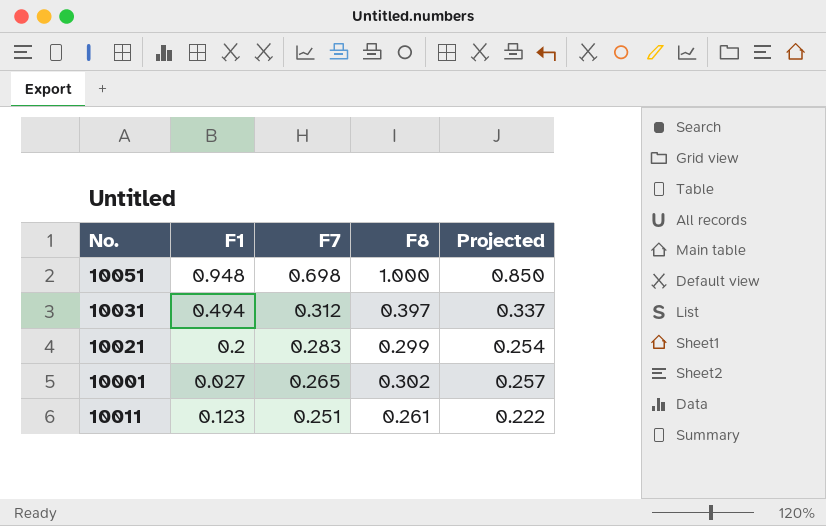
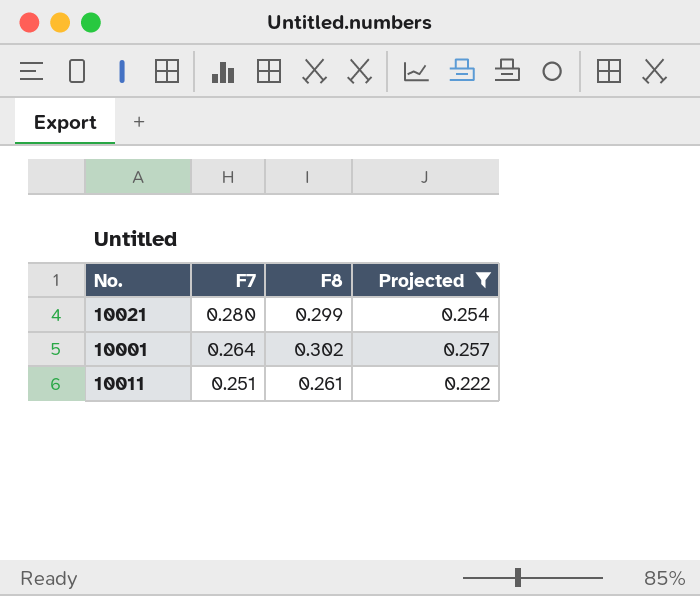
filter: none -> Projected <= 0.257
column F1 | position: 2 -> none
10021 | F7: 0.283 -> 0.280
10001 | F7: 0.265 -> 0.264

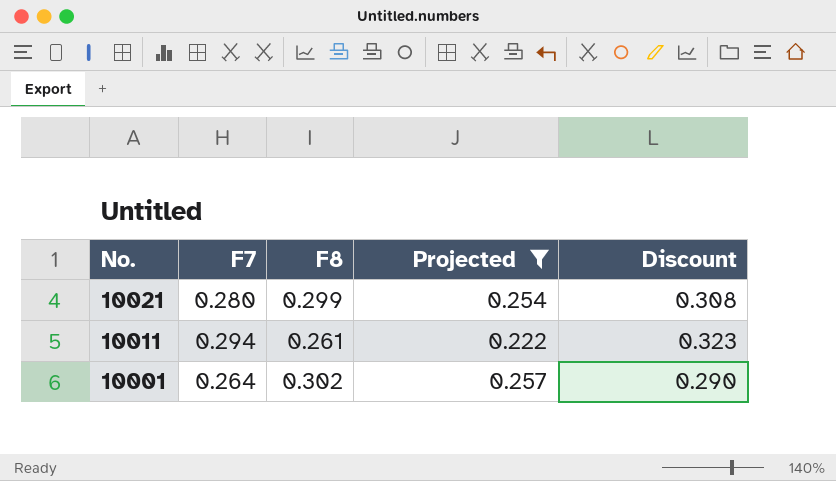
row order: F7 descending -> No. descending
column Discount | formula: none -> [F7] * 1.1
10011 | F7: 0.251 -> 0.294

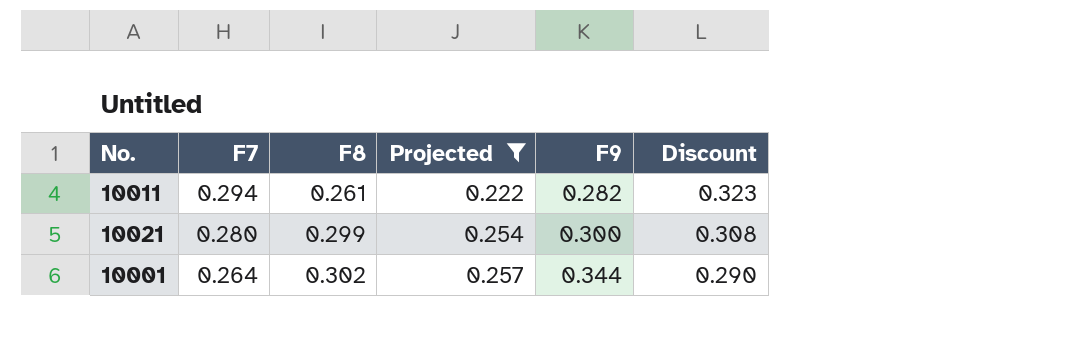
row order: No. descending -> F7 descending
column F9 | position: none -> 5

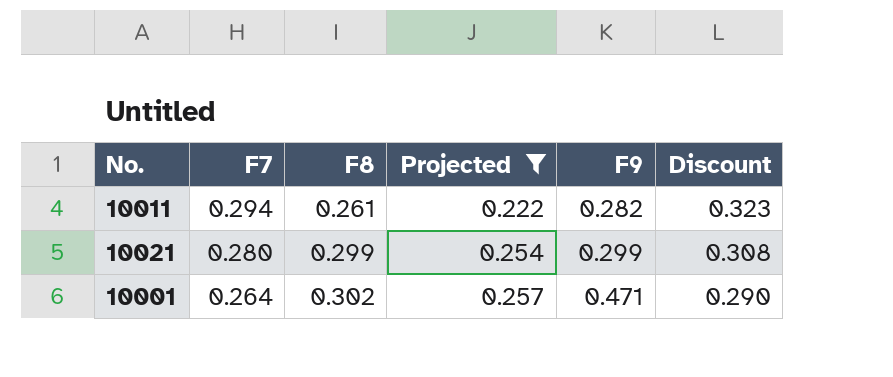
10021 | F9: 0.300 -> 0.299
10001 | F9: 0.344 -> 0.471

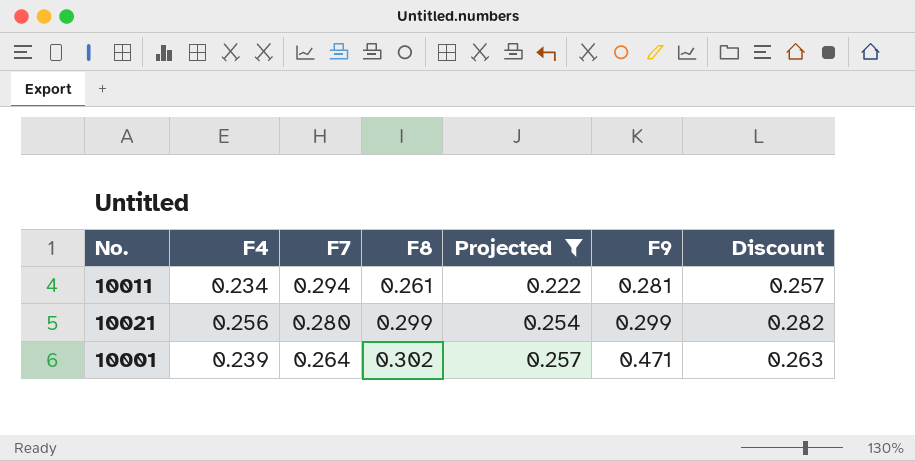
column F4 | position: none -> 2
column Discount | formula: [F7] * 1.1 -> [F4] * 1.1
10011 | F9: 0.282 -> 0.281

